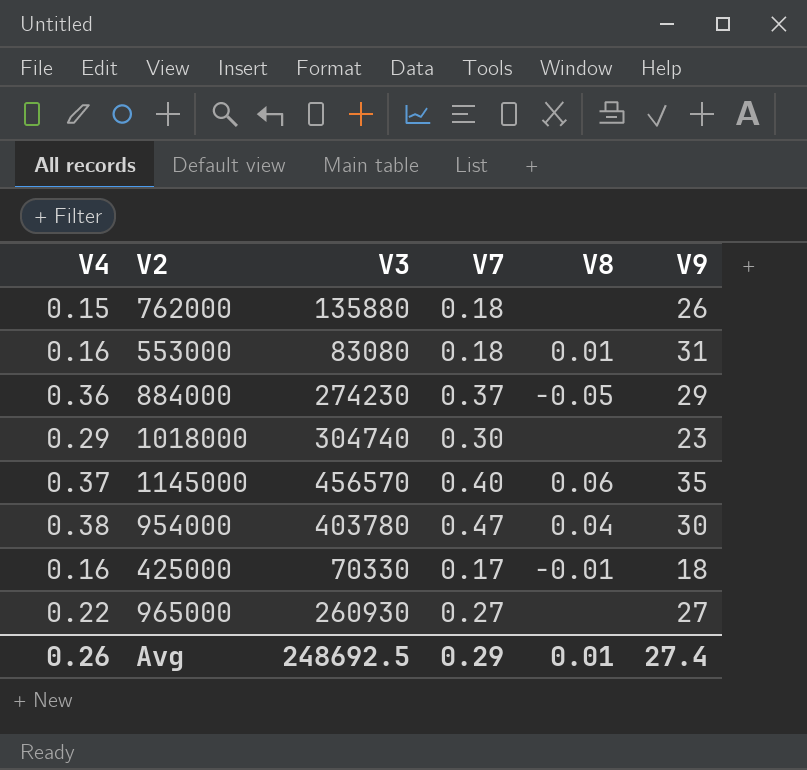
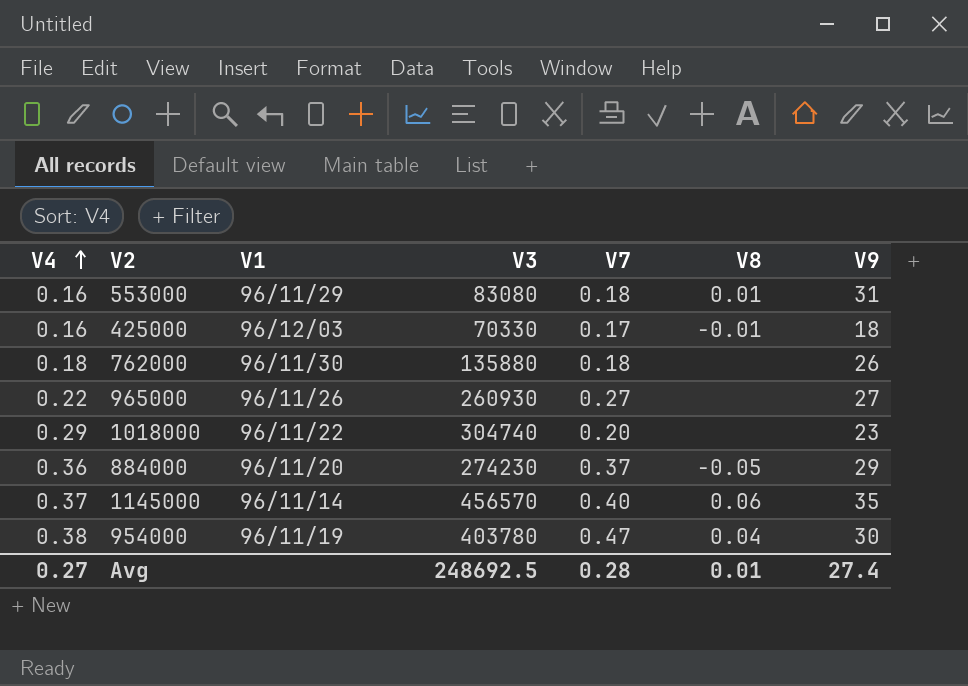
row order: none -> V4 ascending
column V1 | position: none -> 3
762000 | V4: 0.15 -> 0.18
1018000 | V7: 0.30 -> 0.20
Avg | V4: 0.26 -> 0.27
Avg | V7: 0.29 -> 0.28

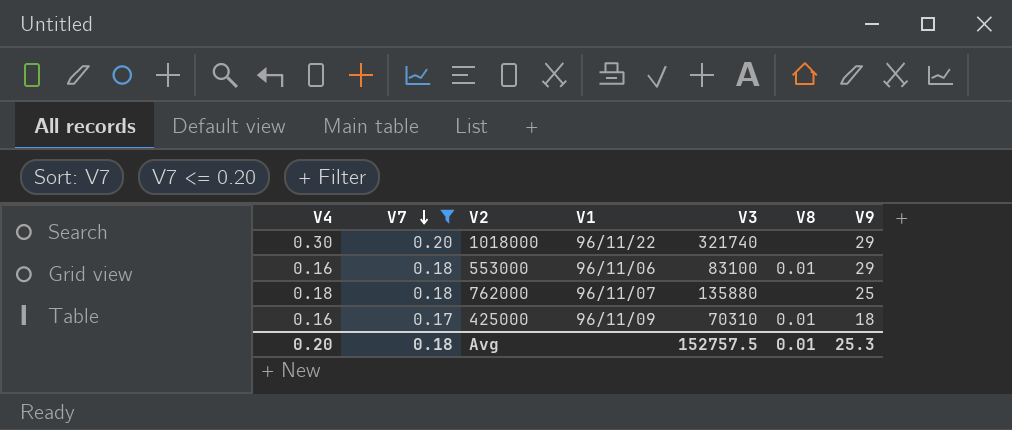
filter: none -> V7 <= 0.20
row order: V4 ascending -> V7 descending
column V7 | position: 5 -> 2
1018000 | V4: 0.29 -> 0.30
1018000 | V3: 304740 -> 321740
1018000 | V9: 23 -> 29
553000 | V1: 96/11/29 -> 96/11/06
553000 | V3: 83080 -> 83100
553000 | V9: 31 -> 29
762000 | V1: 96/11/30 -> 96/11/07
762000 | V9: 26 -> 25
425000 | V1: 96/12/03 -> 96/11/09
425000 | V3: 70330 -> 70310
425000 | V8: -0.01 -> 0.01
Avg | V4: 0.27 -> 0.20
Avg | V7: 0.28 -> 0.18
Avg | V3: 248692.5 -> 152757.5
Avg | V9: 27.4 -> 25.3

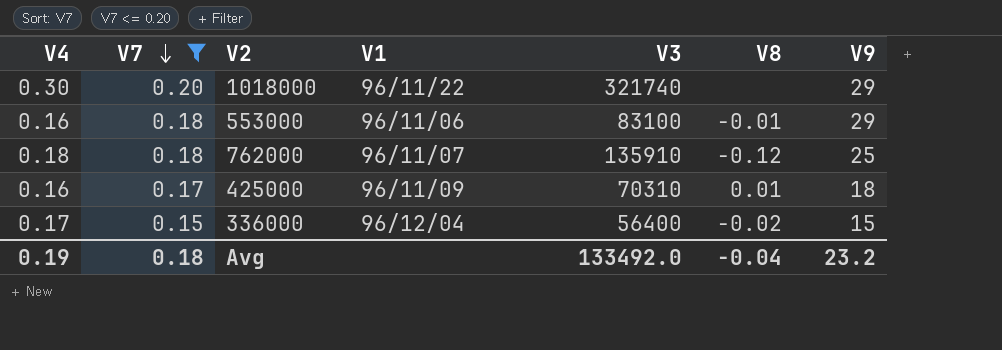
553000 | V8: 0.01 -> -0.01
762000 | V3: 135880 -> 135910
762000 | V8: none -> -0.12
row 336000: none -> 0.17 | 0.15 | 96/12/04 | 56400 | -0.02 | 15
Avg | V4: 0.20 -> 0.19
Avg | V3: 152757.5 -> 133492.0
Avg | V8: 0.01 -> -0.04
Avg | V9: 25.3 -> 23.2

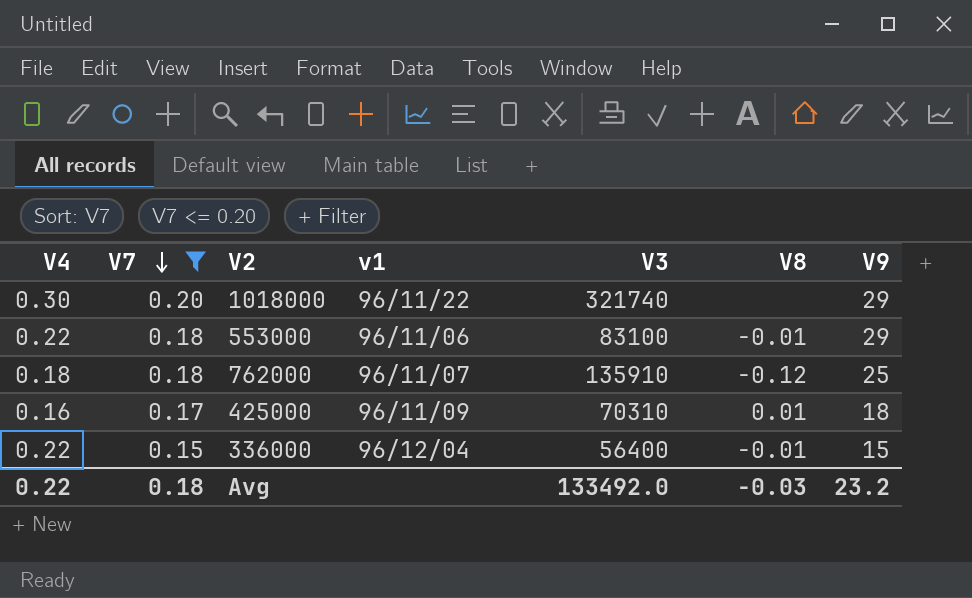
column name: V1 -> v1
553000 | V4: 0.16 -> 0.22
336000 | V4: 0.17 -> 0.22
336000 | V8: -0.02 -> -0.01
Avg | V4: 0.19 -> 0.22
Avg | V8: -0.04 -> -0.03

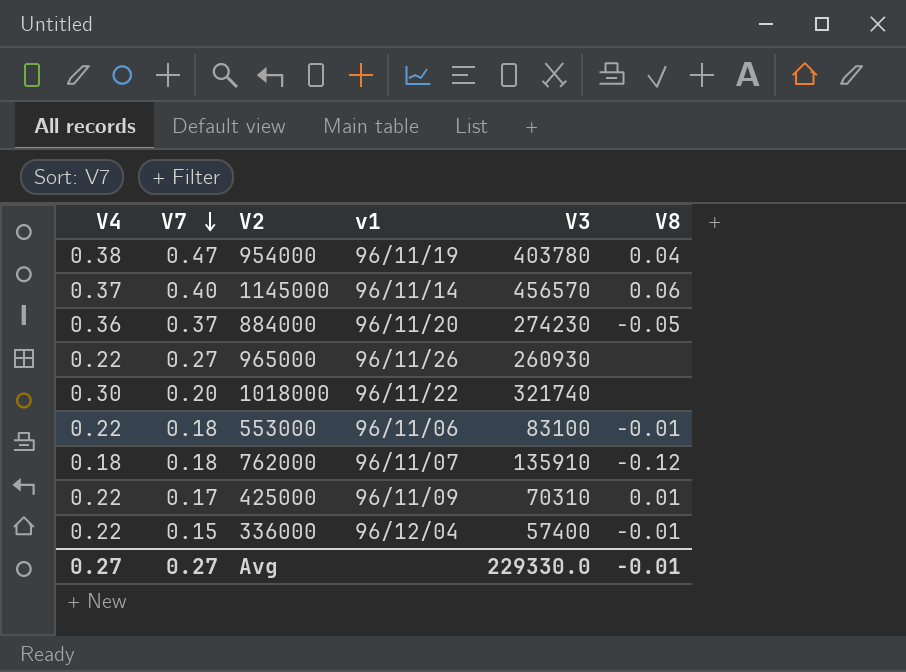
filter: V7 <= 0.20 -> none
column V9 | position: 7 -> none
425000 | V4: 0.16 -> 0.22
336000 | V3: 56400 -> 57400
Avg | V4: 0.22 -> 0.27
Avg | V7: 0.18 -> 0.27
Avg | V3: 133492.0 -> 229330.0
Avg | V8: -0.03 -> -0.01

